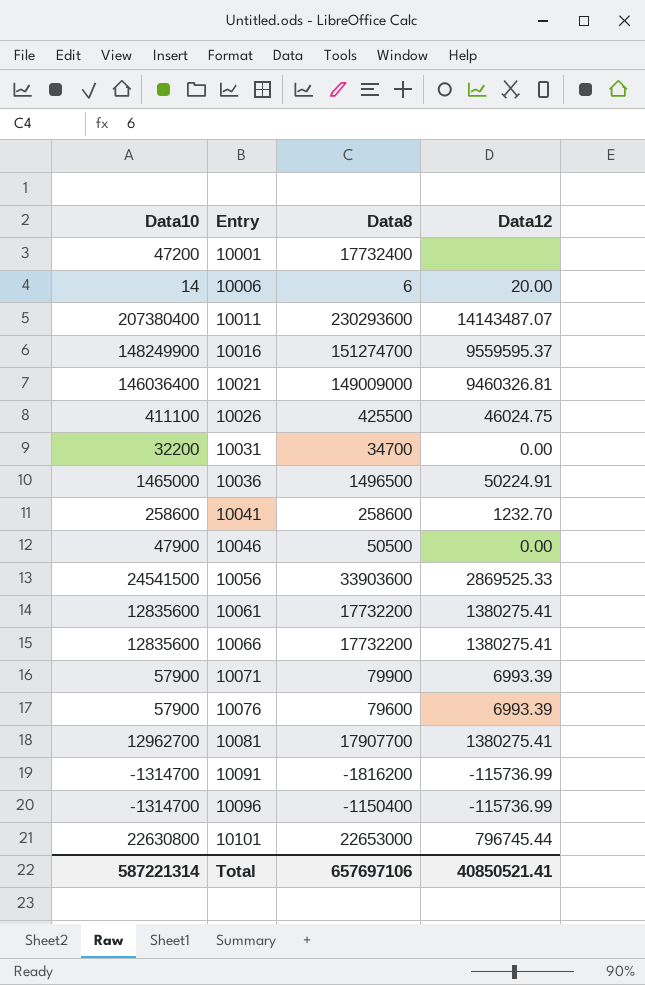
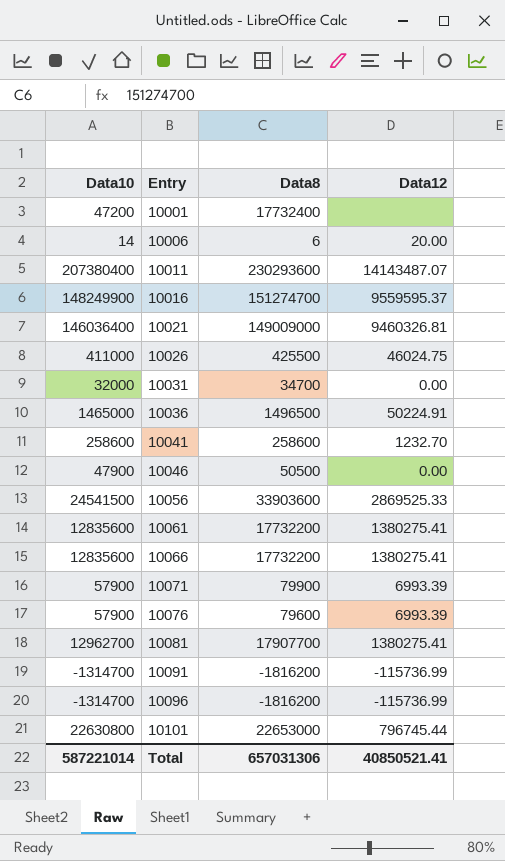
10026 | Data10: 411100 -> 411000
10031 | Data10: 32200 -> 32000
10096 | Data8: -1150400 -> -1816200
Total | Data10: 587221314 -> 587221014
Total | Data8: 657697106 -> 657031306

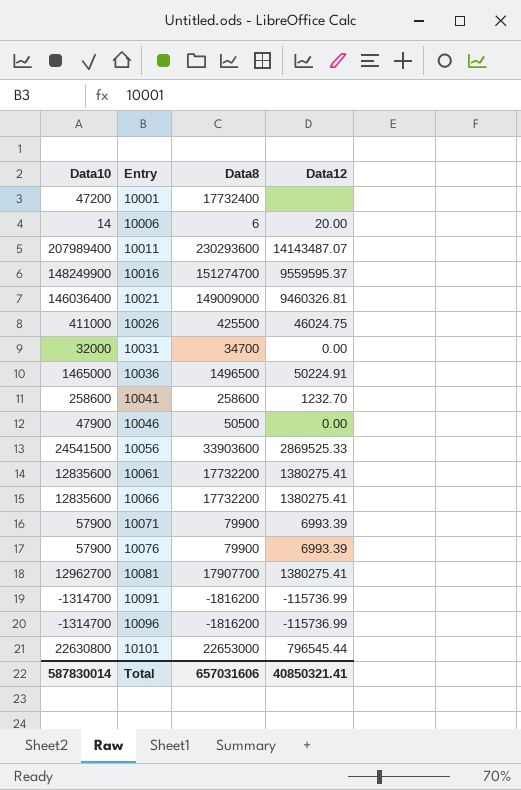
10011 | Data10: 207380400 -> 207989400
10076 | Data8: 79600 -> 79900
10101 | Data12: 796745.44 -> 796545.44
Total | Data10: 587221014 -> 587830014
Total | Data8: 657031306 -> 657031606
Total | Data12: 40850521.41 -> 40850321.41

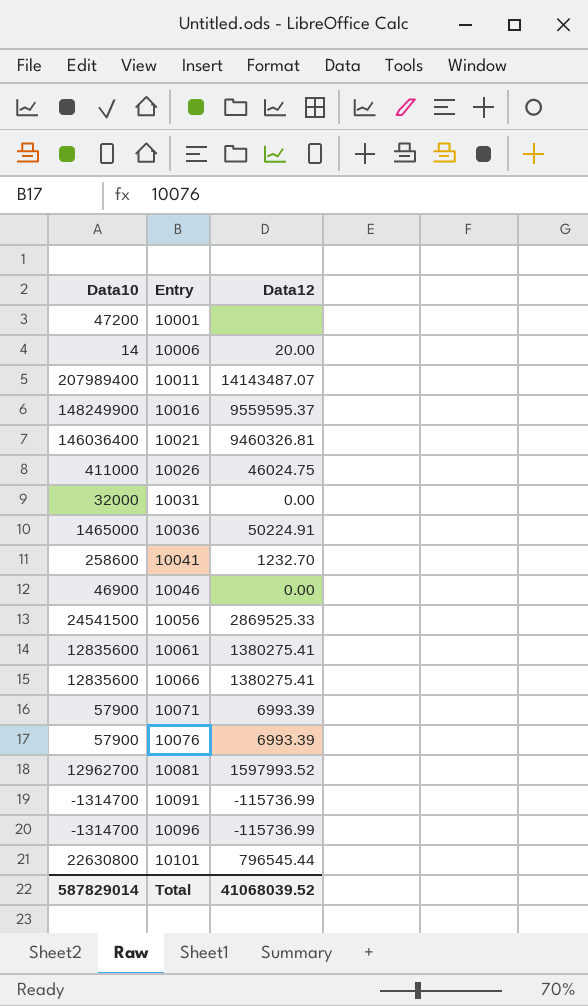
column Data8 | position: 3 -> none
10046 | Data10: 47900 -> 46900
10081 | Data12: 1380275.41 -> 1597993.52
Total | Data10: 587830014 -> 587829014
Total | Data12: 40850321.41 -> 41068039.52

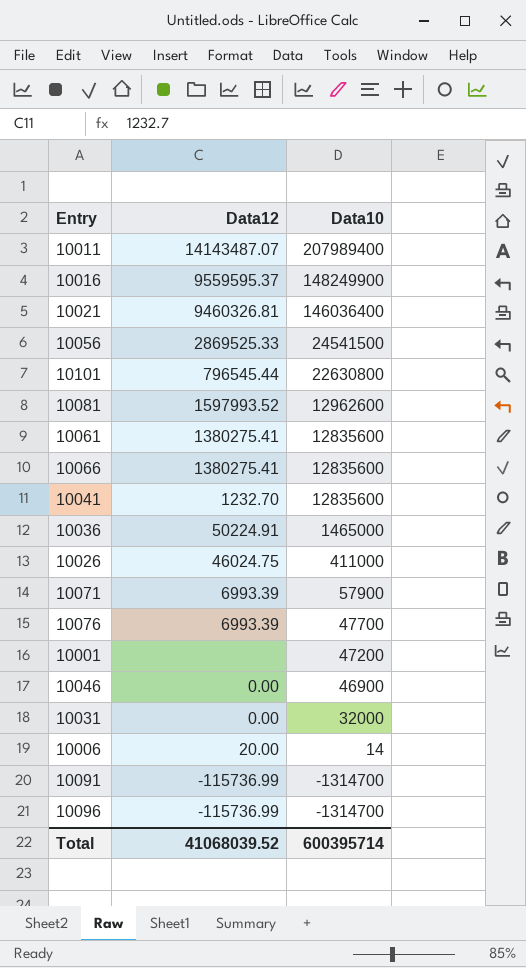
row order: Entry ascending -> Data10 descending
column Data10 | position: 1 -> 3
10081 | Data10: 12962700 -> 12962600
10041 | Data10: 258600 -> 12835600
10076 | Data10: 57900 -> 47700
Total | Data10: 587829014 -> 600395714

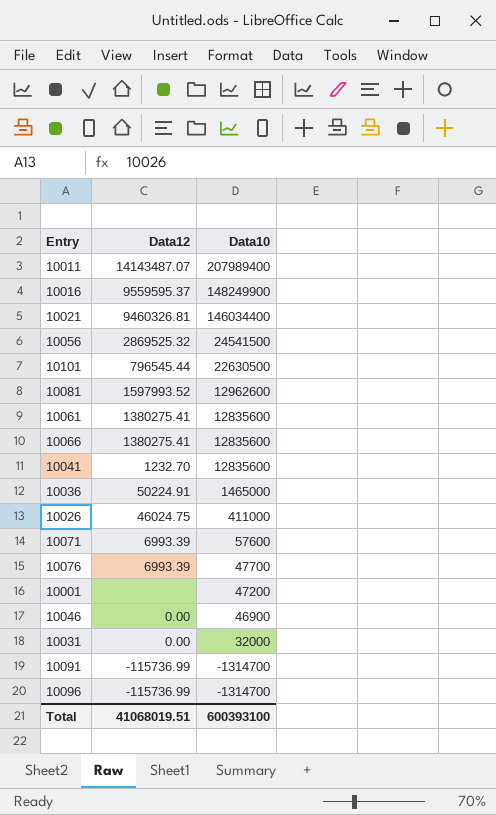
row 10006: 20.00 | 14 -> none
10021 | Data10: 146036400 -> 146034400
10056 | Data12: 2869525.33 -> 2869525.32
10101 | Data10: 22630800 -> 22630500
10071 | Data10: 57900 -> 57600
Total | Data12: 41068039.52 -> 41068019.51
Total | Data10: 600395714 -> 600393100

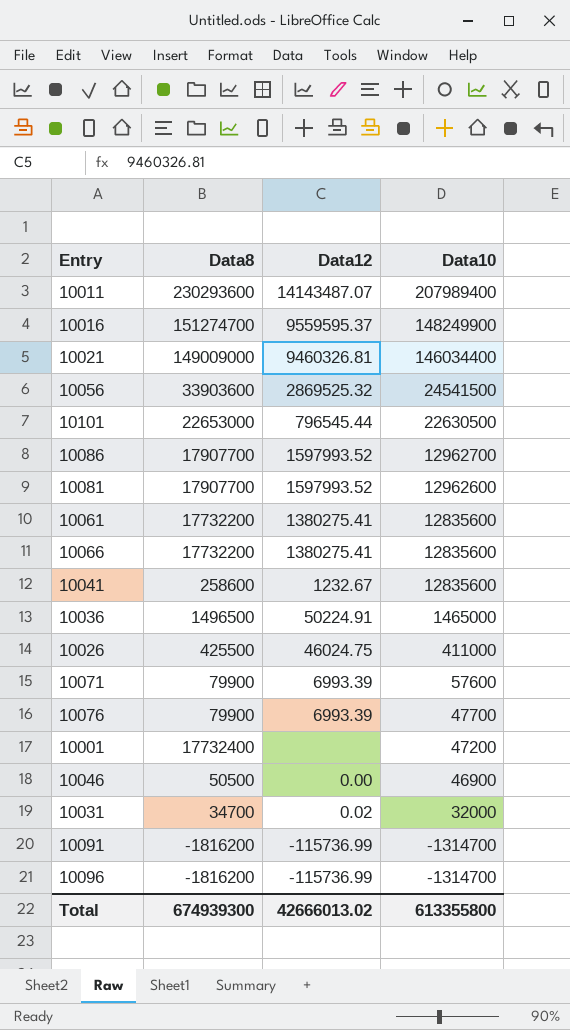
column Data8 | position: none -> 2
row 10086: none -> 17907700 | 1597993.52 | 12962700
10041 | Data12: 1232.70 -> 1232.67
10031 | Data12: 0.00 -> 0.02
Total | Data12: 41068019.51 -> 42666013.02
Total | Data10: 600393100 -> 613355800

